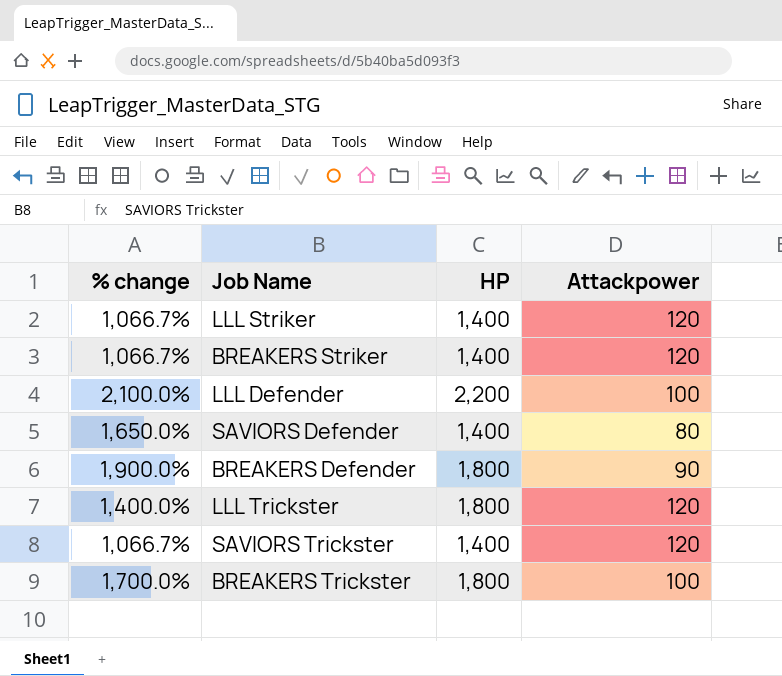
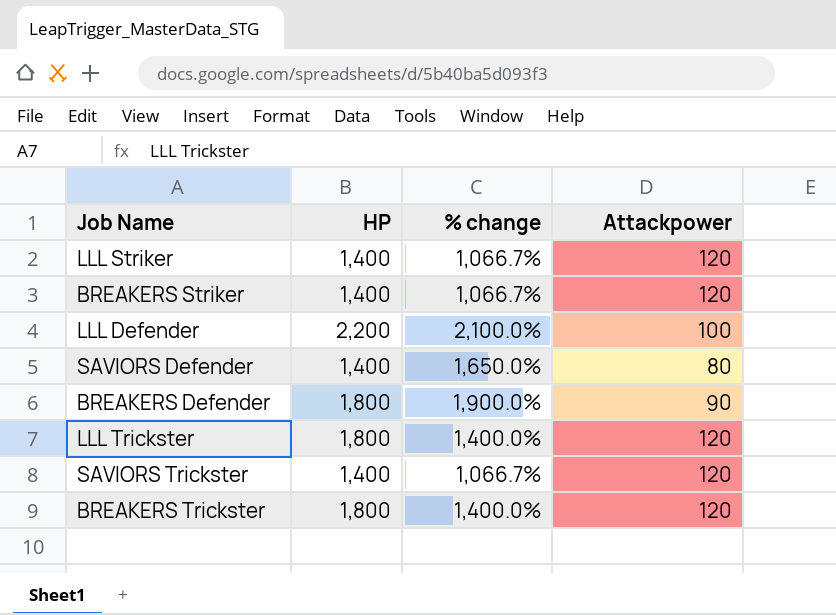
column % change | position: 1 -> 3
BREAKERS Trickster | % change: 1,700.0% -> 1,400.0%
BREAKERS Trickster | Attackpower: 100 -> 120

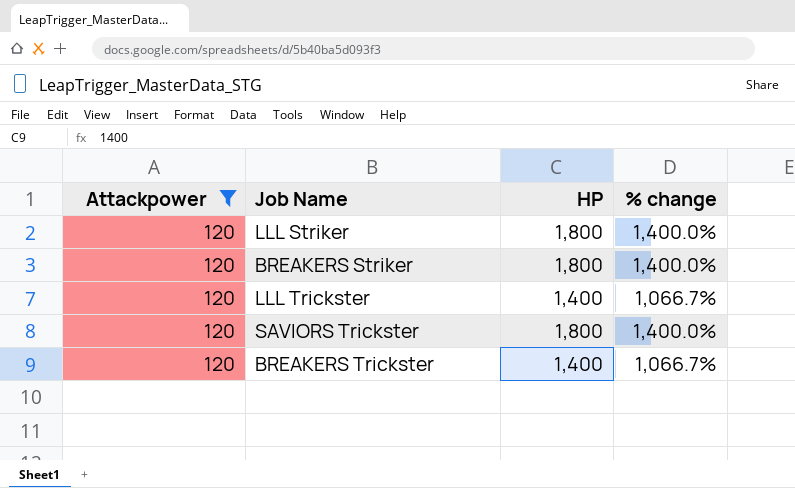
filter: none -> Attackpower = 120
column Attackpower | position: 4 -> 1
LLL Striker | HP: 1,400 -> 1,800
LLL Striker | % change: 1,066.7% -> 1,400.0%
BREAKERS Striker | HP: 1,400 -> 1,800
BREAKERS Striker | % change: 1,066.7% -> 1,400.0%
LLL Trickster | HP: 1,800 -> 1,400
LLL Trickster | % change: 1,400.0% -> 1,066.7%
SAVIORS Trickster | HP: 1,400 -> 1,800
SAVIORS Trickster | % change: 1,066.7% -> 1,400.0%
BREAKERS Trickster | HP: 1,800 -> 1,400
BREAKERS Trickster | % change: 1,400.0% -> 1,066.7%

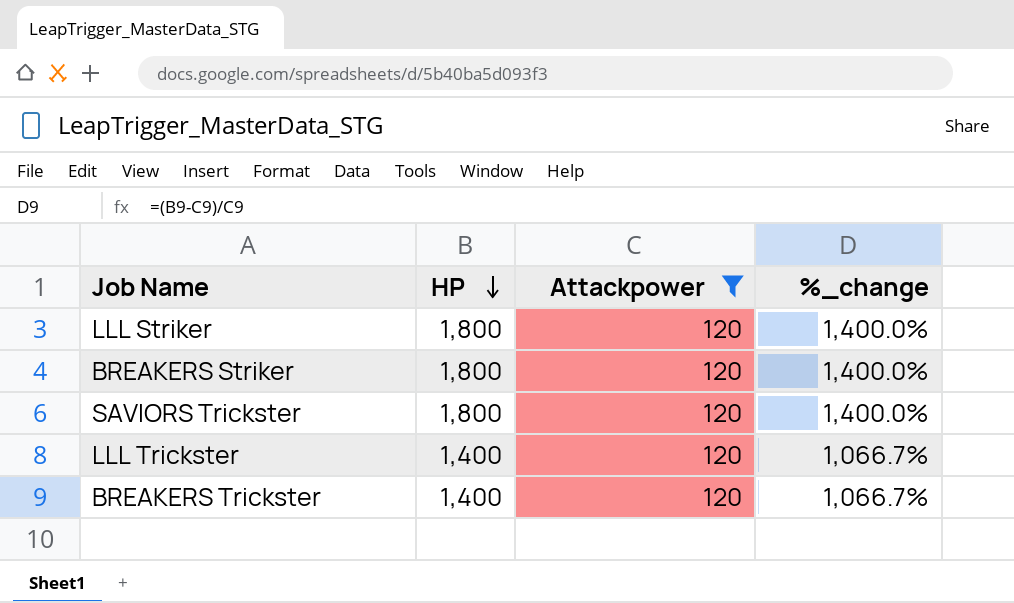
row order: none -> HP descending
column Attackpower | position: 1 -> 3
column name: % change -> %_change

